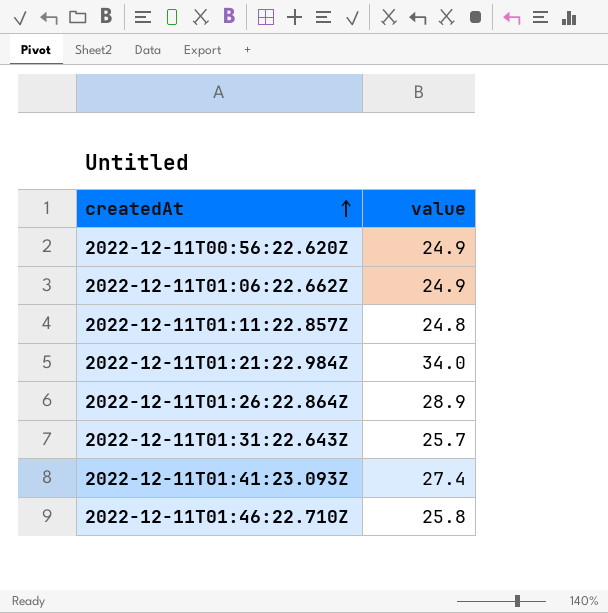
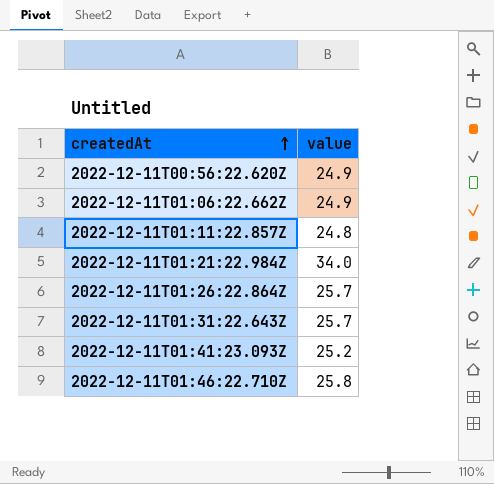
2022-12-11T01:26:22.864Z | value: 28.9 -> 25.7
2022-12-11T01:41:23.093Z | value: 27.4 -> 25.2

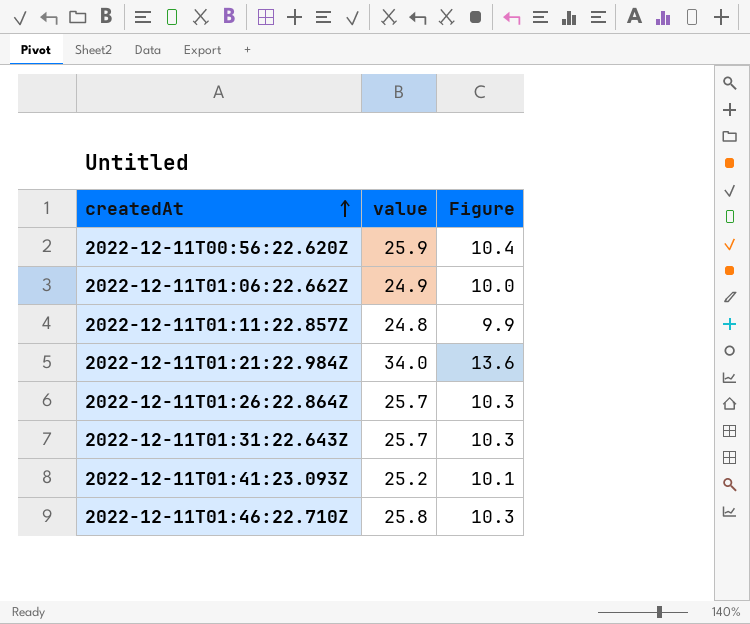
column Figure | formula: none -> [value] * 0.4
2022-12-11T00:56:22.620Z | value: 24.9 -> 25.9

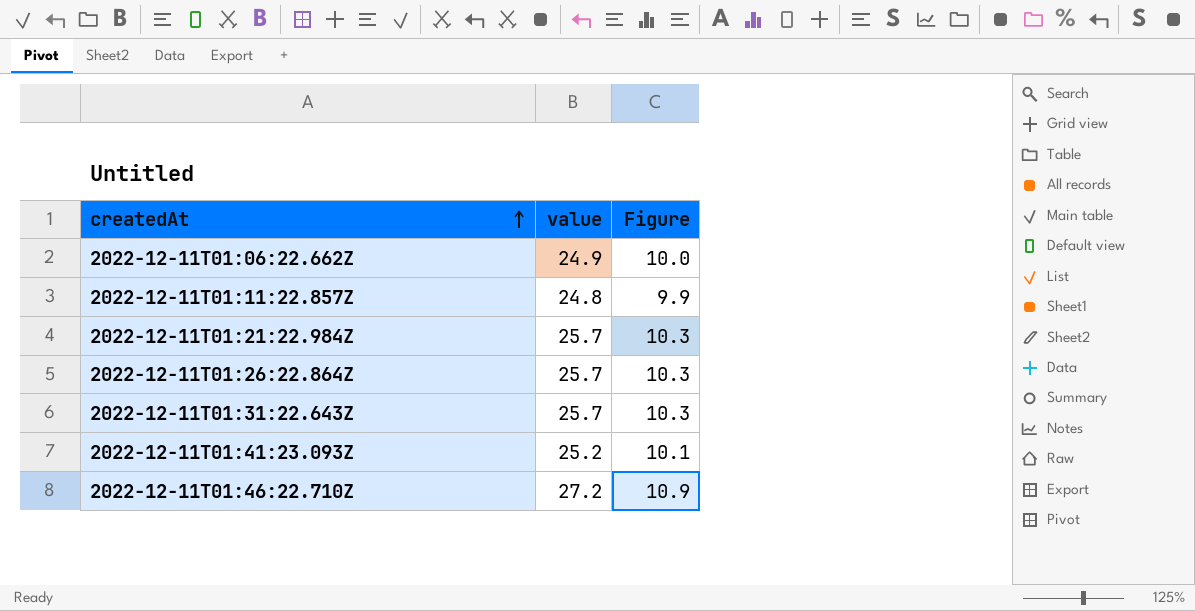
row 2022-12-11T00:56:22.620Z: 25.9 | 10.4 -> none
2022-12-11T01:21:22.984Z | value: 34.0 -> 25.7
2022-12-11T01:21:22.984Z | Figure: 13.6 -> 10.3
2022-12-11T01:46:22.710Z | value: 25.8 -> 27.2
2022-12-11T01:46:22.710Z | Figure: 10.3 -> 10.9

